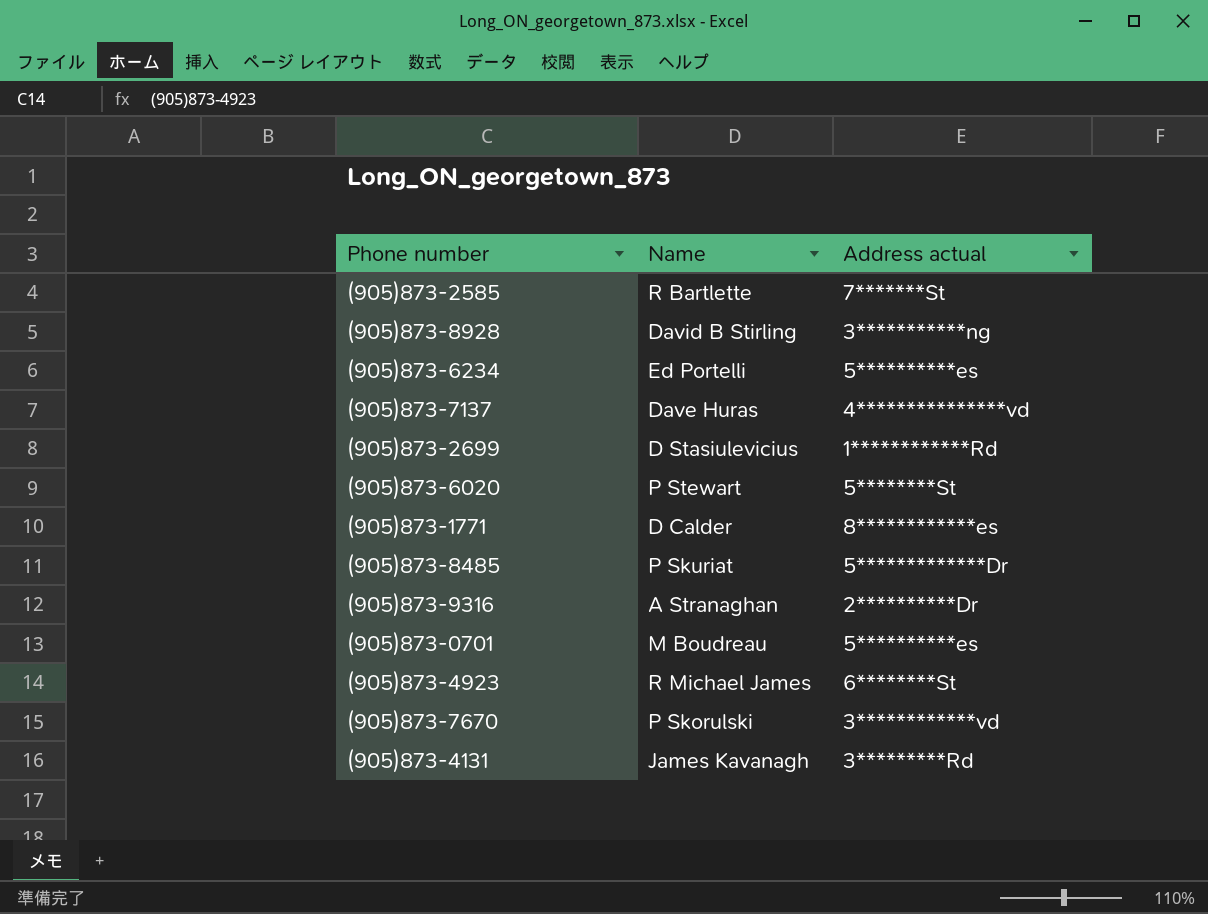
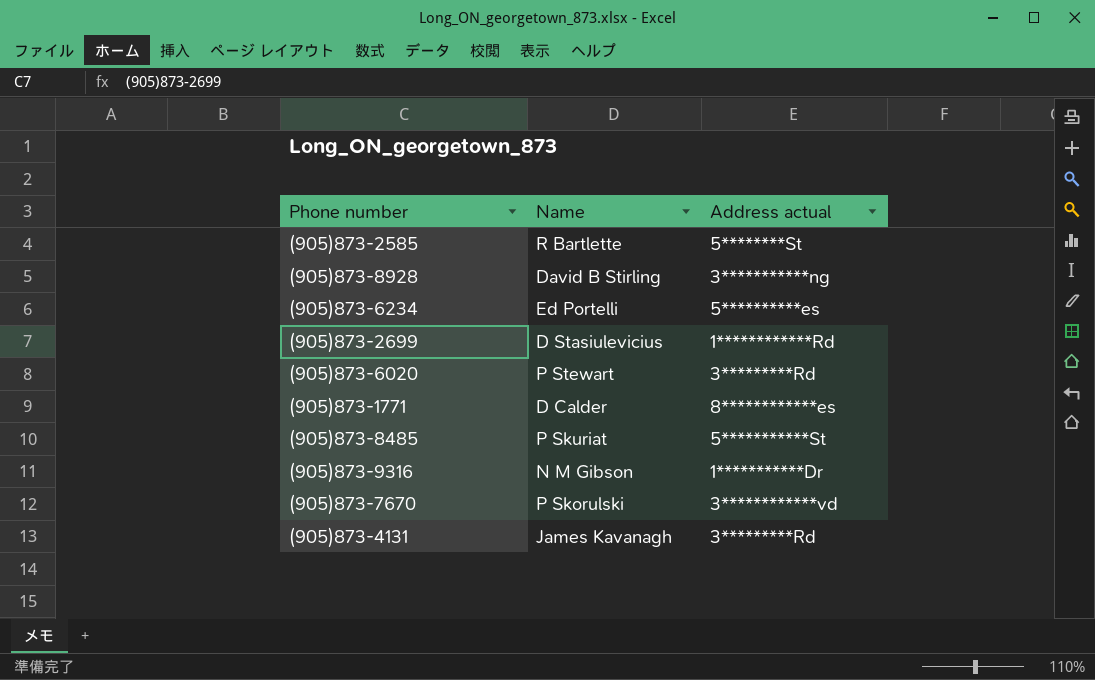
row (905)873-7137: Dave Huras | 4***************vd -> none
row (905)873-0701: M Boudreau | 5**********es -> none
row (905)873-4923: R Michael James | 6********St -> none
(905)873-2585 | Address actual: 7*******St -> 5********St
(905)873-6020 | Address actual: 5********St -> 3*********Rd
(905)873-8485 | Address actual: 5*************Dr -> 5***********St
(905)873-9316 | Name: A Stranaghan -> N M Gibson
(905)873-9316 | Address actual: 2**********Dr -> 1***********Dr

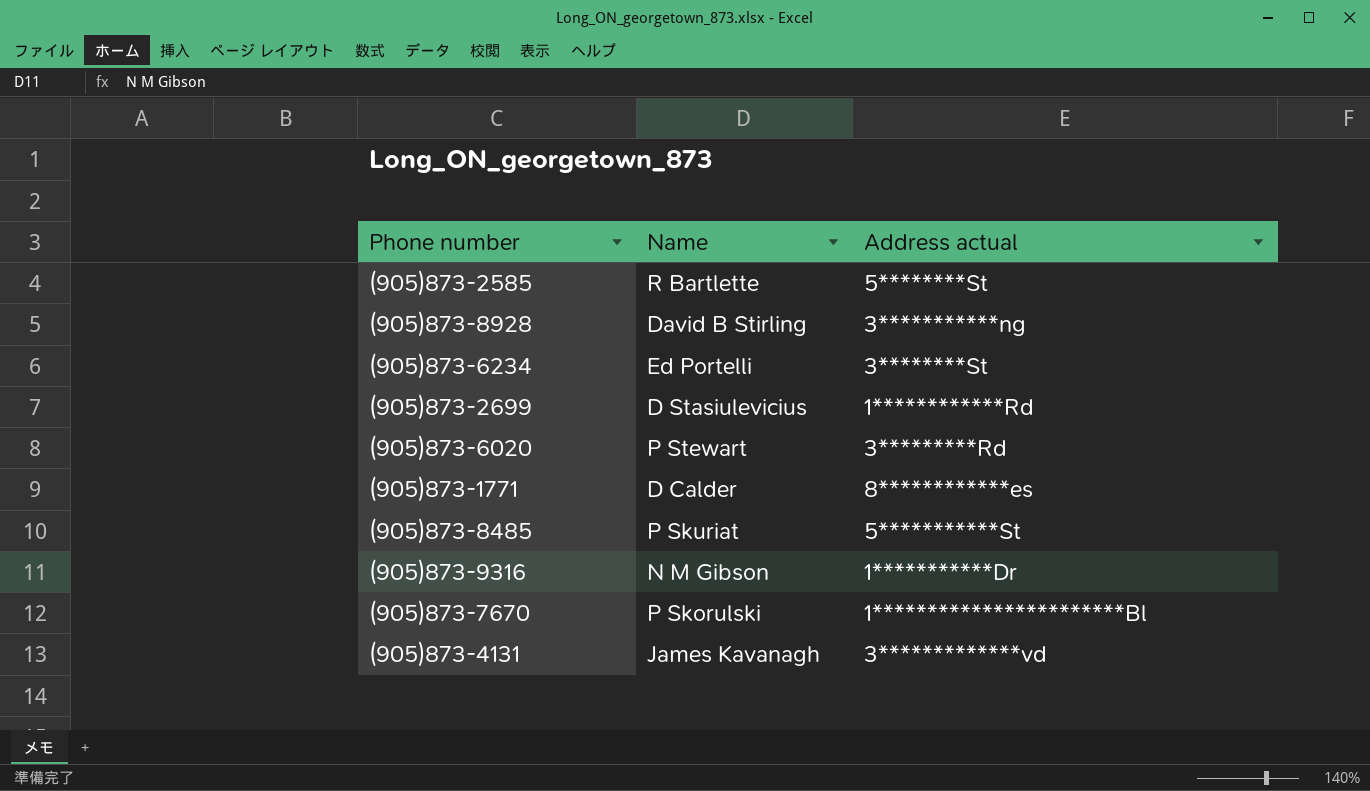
(905)873-6234 | Address actual: 5**********es -> 3********St
(905)873-7670 | Address actual: 3************vd -> 1***********************Bl
(905)873-4131 | Address actual: 3*********Rd -> 3*************vd

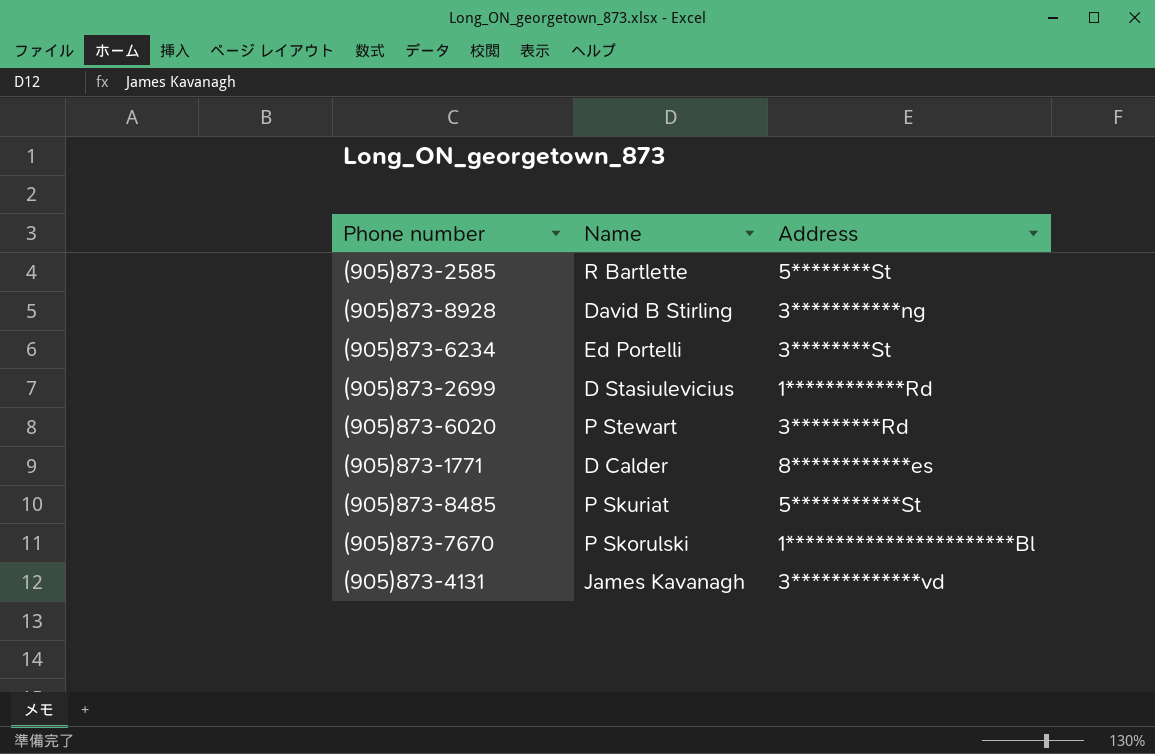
column name: Address actual -> Address
row (905)873-9316: N M Gibson | 1***********Dr -> none

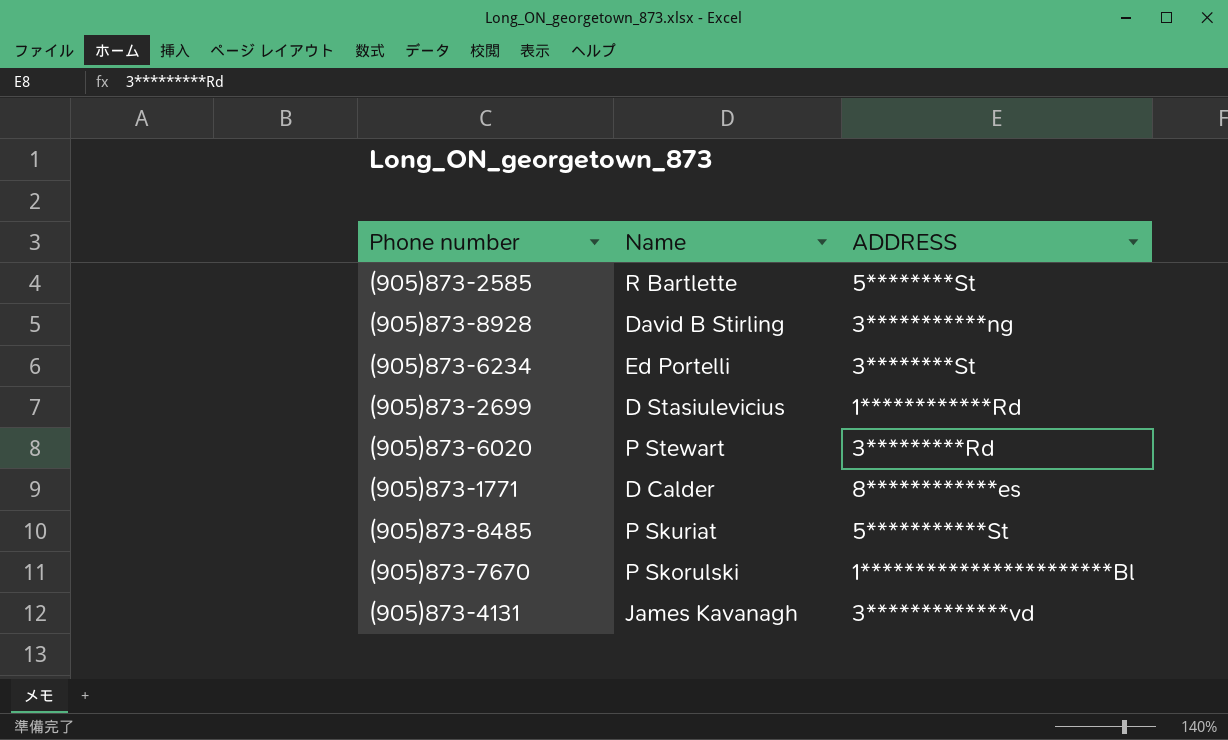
column name: Address -> ADDRESS

